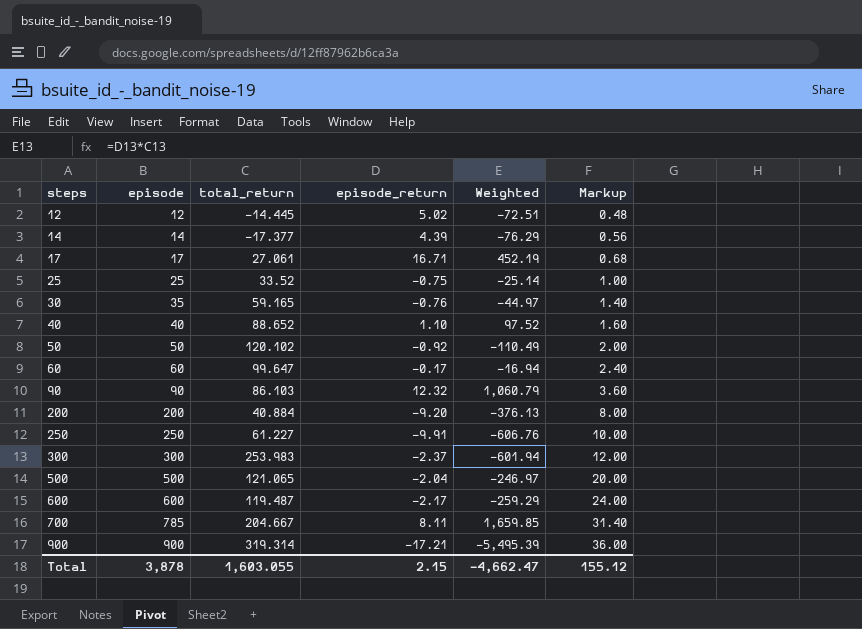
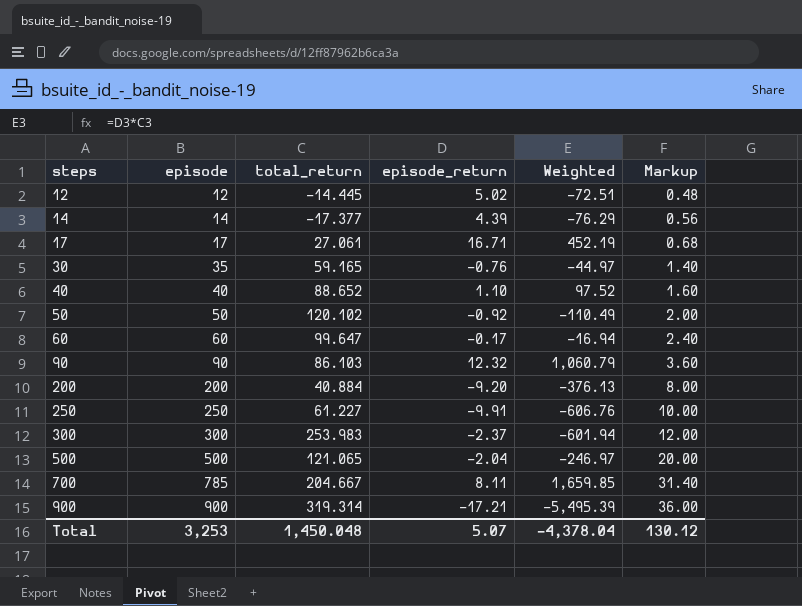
row 25: 25 | 33.52 | -0.75 | -25.14 | 1.00 -> none
row 600: 600 | 119.487 | -2.17 | -259.29 | 24.00 -> none
Total | episode: 3,878 -> 3,253
Total | total_return: 1,603.055 -> 1,450.048
Total | episode_return: 2.15 -> 5.07
Total | Weighted: -4,662.47 -> -4,378.04
Total | Markup: 155.12 -> 130.12

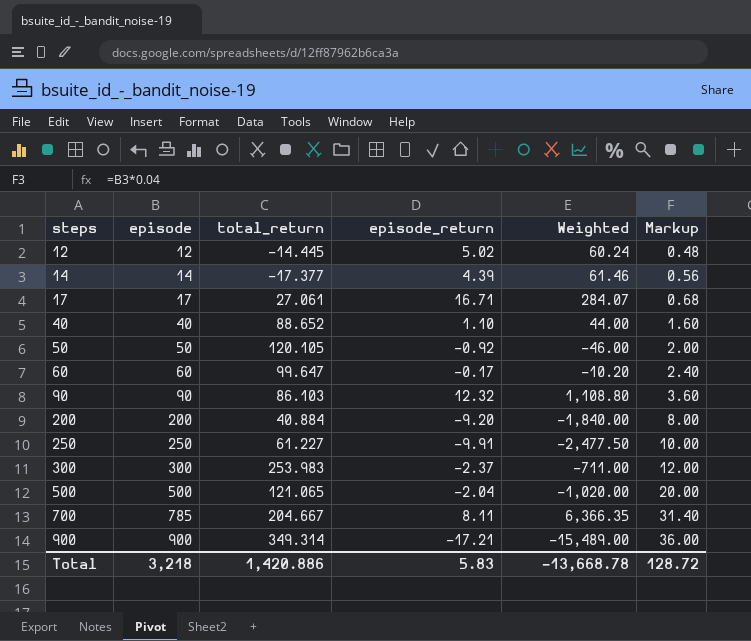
column Weighted | formula: [total_return] * [episode_return] -> [episode] * [episode_return]
row 30: 35 | 59.165 | -0.76 | -44.97 | 1.40 -> none
50 | total_return: 120.102 -> 120.105
900 | total_return: 319.314 -> 349.314
Total | episode: 3,253 -> 3,218
Total | total_return: 1,450.048 -> 1,420.886
Total | episode_return: 5.07 -> 5.83
Total | Weighted: -4,378.04 -> -13,668.78
Total | Markup: 130.12 -> 128.72

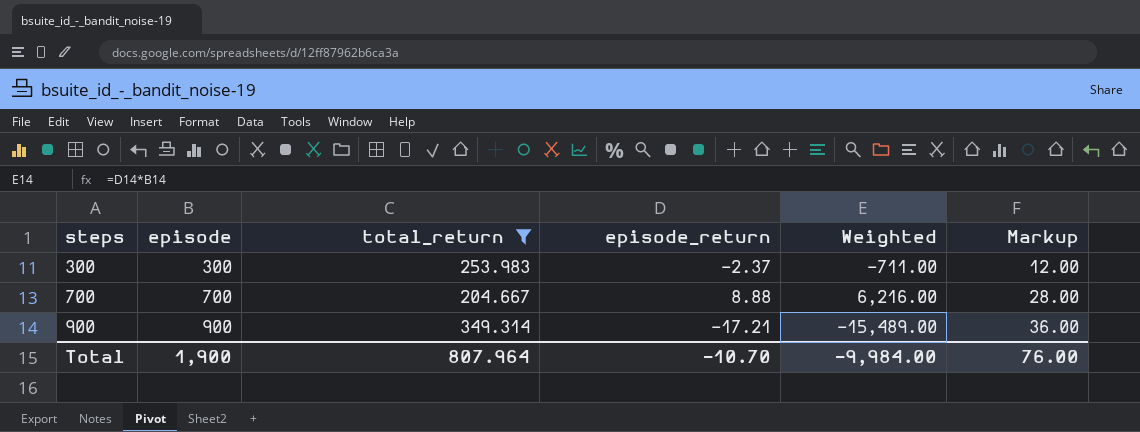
filter: none -> total_return >= 204.667
700 | episode: 785 -> 700
700 | episode_return: 8.11 -> 8.88
700 | Weighted: 6,366.35 -> 6,216.00
700 | Markup: 31.40 -> 28.00
Total | episode: 3,218 -> 1,900
Total | total_return: 1,420.886 -> 807.964
Total | episode_return: 5.83 -> -10.70
Total | Weighted: -13,668.78 -> -9,984.00
Total | Markup: 128.72 -> 76.00

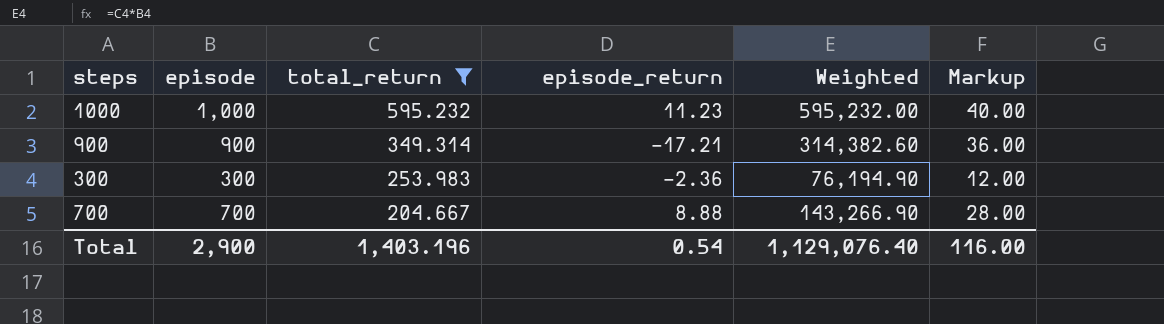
row order: steps ascending -> total_return descending
column Weighted | formula: [episode] * [episode_return] -> [episode] * [total_return]
row 1000: none -> 1,000 | 595.232 | 11.23 | 595,232.00 | 40.00
300 | episode_return: -2.37 -> -2.36
Total | episode: 1,900 -> 2,900
Total | total_return: 807.964 -> 1,403.196
Total | episode_return: -10.70 -> 0.54
Total | Weighted: -9,984.00 -> 1,129,076.40
Total | Markup: 76.00 -> 116.00

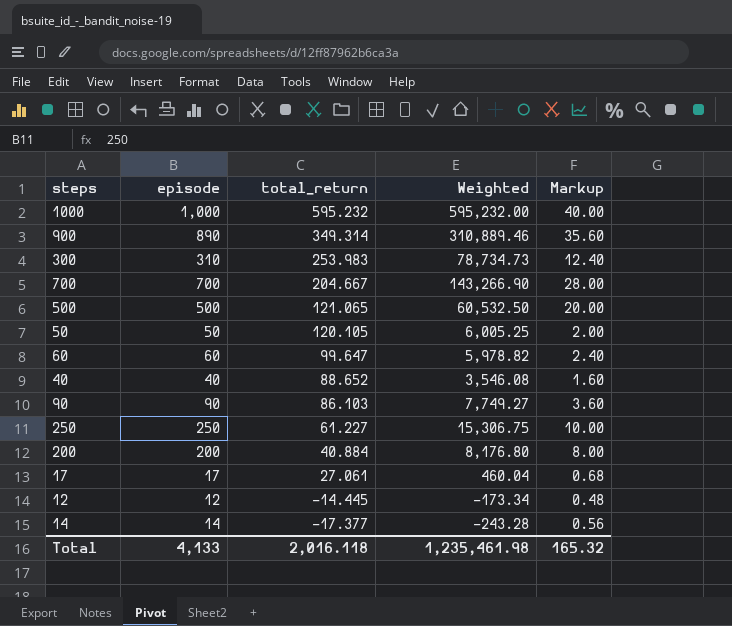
filter: total_return >= 204.667 -> none
column episode_return | position: 4 -> none
900 | episode: 900 -> 890
900 | Weighted: 314,382.60 -> 310,889.46
900 | Markup: 36.00 -> 35.60
300 | episode: 300 -> 310
300 | Weighted: 76,194.90 -> 78,734.73
300 | Markup: 12.00 -> 12.40
Total | episode: 2,900 -> 4,133
Total | total_return: 1,403.196 -> 2,016.118
Total | Weighted: 1,129,076.40 -> 1,235,461.98
Total | Markup: 116.00 -> 165.32

